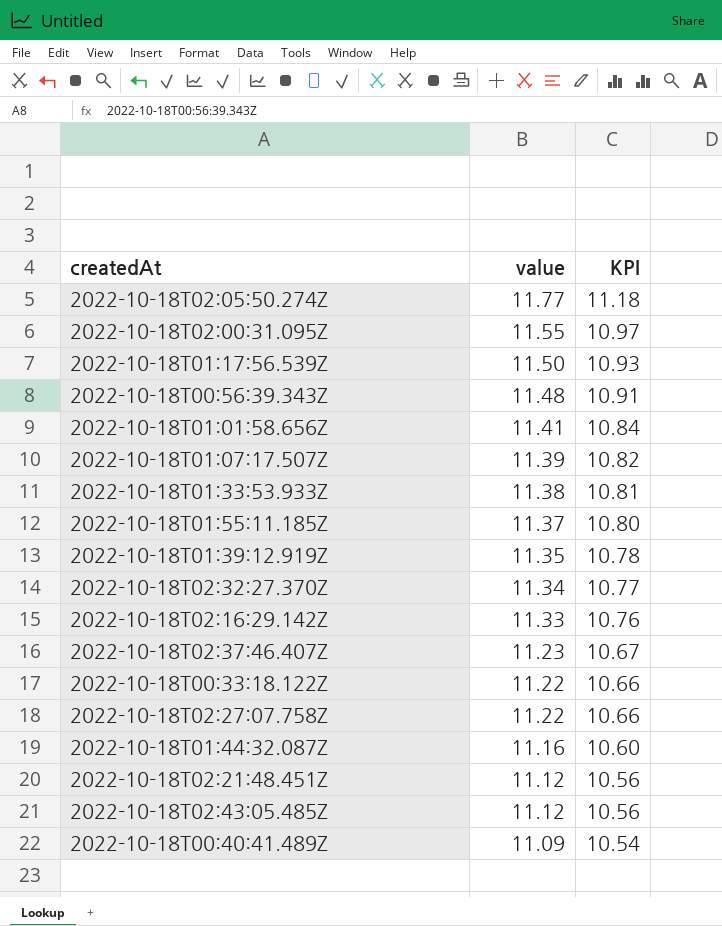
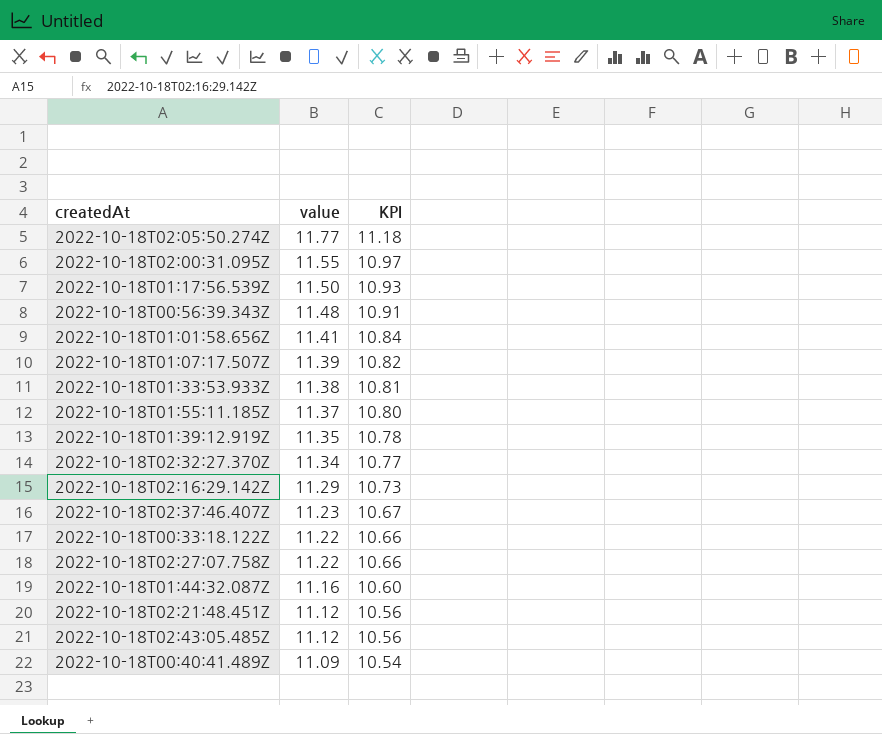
2022-10-18T02:16:29.142Z | value: 11.33 -> 11.29
2022-10-18T02:16:29.142Z | KPI: 10.76 -> 10.73

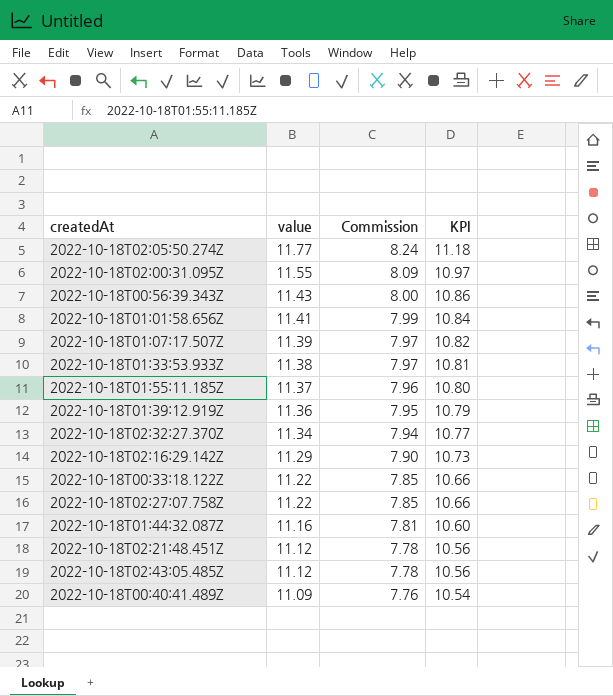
column Commission | formula: none -> [value] * 0.7
row 2022-10-18T01:17:56.539Z: 11.50 | 10.93 -> none
row 2022-10-18T02:37:46.407Z: 11.23 | 10.67 -> none
2022-10-18T00:56:39.343Z | value: 11.48 -> 11.43
2022-10-18T00:56:39.343Z | KPI: 10.91 -> 10.86
2022-10-18T01:39:12.919Z | value: 11.35 -> 11.36
2022-10-18T01:39:12.919Z | KPI: 10.78 -> 10.79

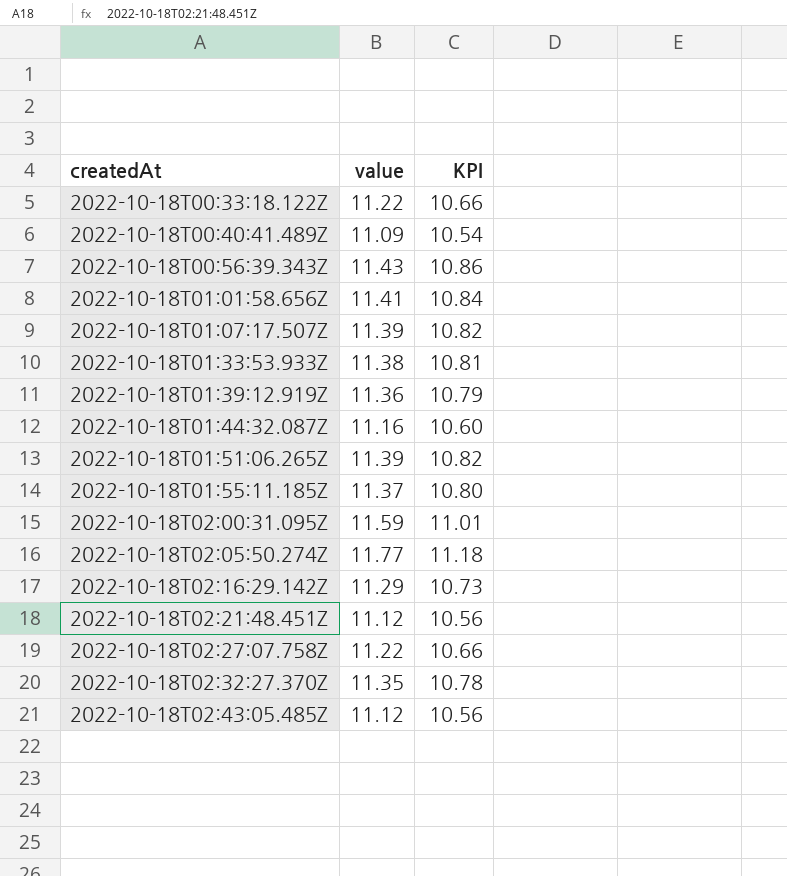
row order: value descending -> createdAt ascending
column Commission | formula: [value] * 0.7 -> none
row 2022-10-18T01:51:06.265Z: none -> 11.39 | 10.82
2022-10-18T02:00:31.095Z | value: 11.55 -> 11.59
2022-10-18T02:00:31.095Z | KPI: 10.97 -> 11.01
2022-10-18T02:32:27.370Z | value: 11.34 -> 11.35
2022-10-18T02:32:27.370Z | KPI: 10.77 -> 10.78

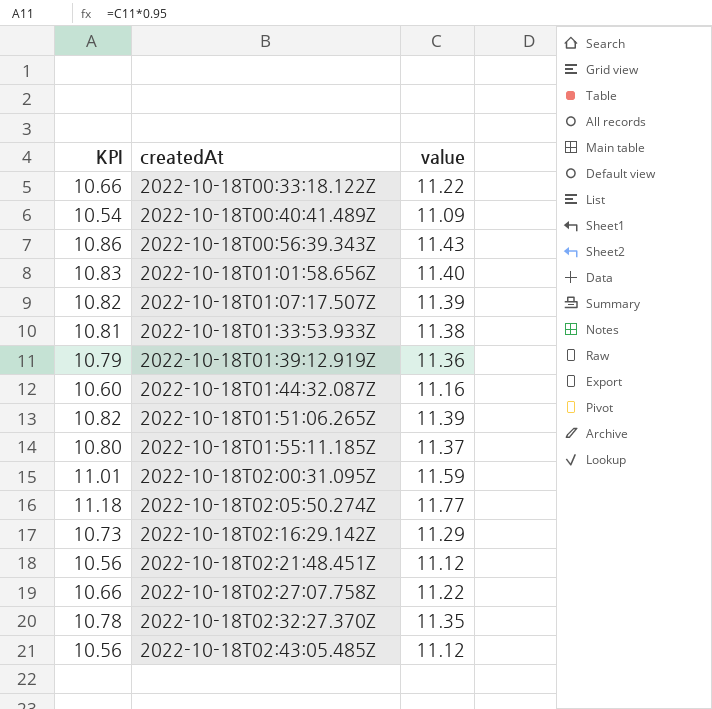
column KPI | position: 3 -> 1
2022-10-18T01:01:58.656Z | KPI: 10.84 -> 10.83
2022-10-18T01:01:58.656Z | value: 11.41 -> 11.40

